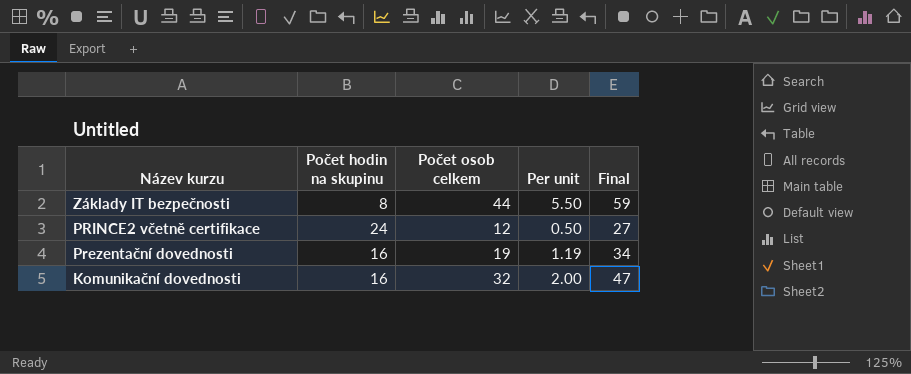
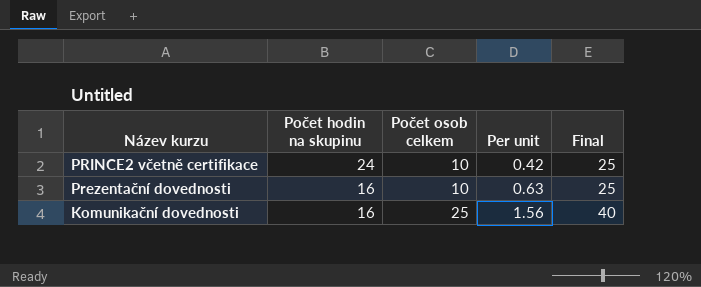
row Základy IT bezpečnosti: 8 | 44 | 5.50 | 59 -> none
PRINCE2 včetně certifikace | Počet osob celkem: 12 -> 10
PRINCE2 včetně certifikace | Per unit: 0.50 -> 0.42
PRINCE2 včetně certifikace | Final: 27 -> 25
Prezentační dovednosti | Počet osob celkem: 19 -> 10
Prezentační dovednosti | Per unit: 1.19 -> 0.63
Prezentační dovednosti | Final: 34 -> 25
Komunikační dovednosti | Počet osob celkem: 32 -> 25
Komunikační dovednosti | Per unit: 2.00 -> 1.56
Komunikační dovednosti | Final: 47 -> 40

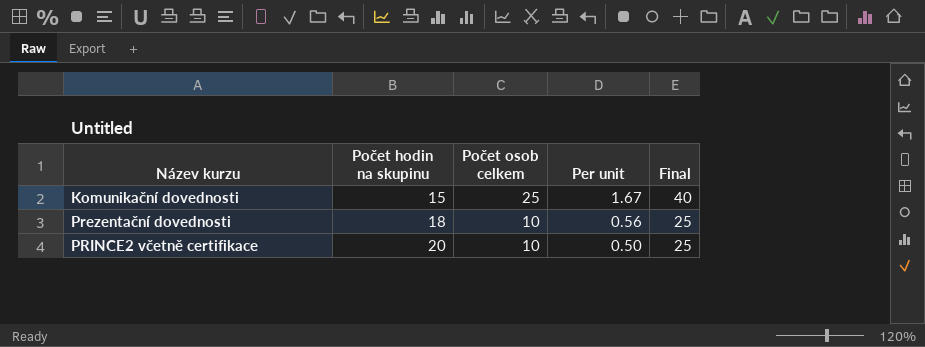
row order: Název kurzu descending -> Název kurzu ascending
Komunikační dovednosti | Počet hodin na skupinu: 16 -> 15
Komunikační dovednosti | Per unit: 1.56 -> 1.67
Prezentační dovednosti | Počet hodin na skupinu: 16 -> 18
Prezentační dovednosti | Per unit: 0.63 -> 0.56
PRINCE2 včetně certifikace | Počet hodin na skupinu: 24 -> 20
PRINCE2 včetně certifikace | Per unit: 0.42 -> 0.50

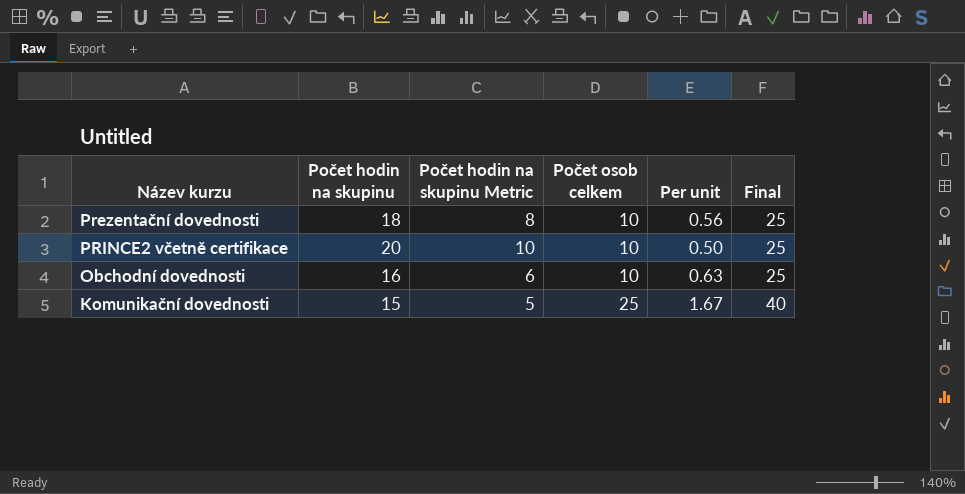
row order: Název kurzu ascending -> Počet osob celkem ascending
column Počet hodin na skupinu Metric | formula: none -> [Počet hodin na skupinu] - 10
row Obchodní dovednosti: none -> 16 | 6 | 10 | 0.63 | 25

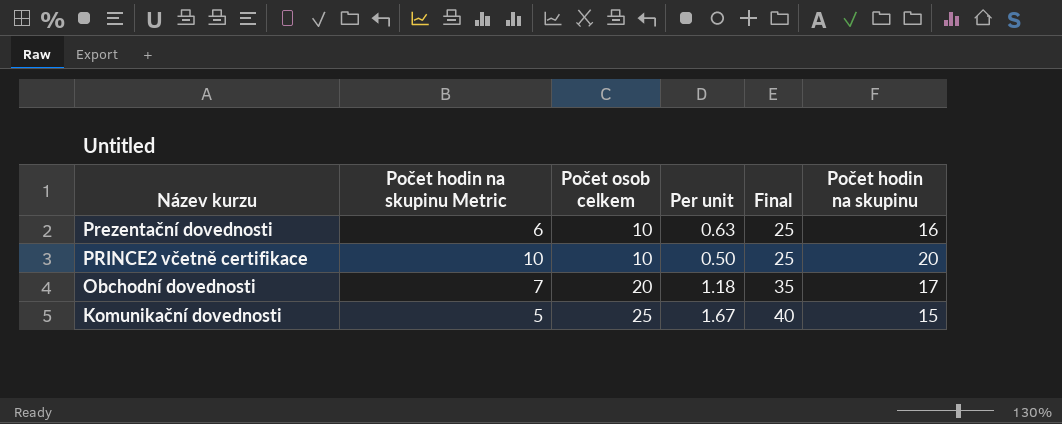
column Počet hodin na skupinu | position: 2 -> 6
Prezentační dovednosti | Počet hodin na skupinu Metric: 8 -> 6
Prezentační dovednosti | Per unit: 0.56 -> 0.63
Prezentační dovednosti | Počet hodin na skupinu: 18 -> 16
Obchodní dovednosti | Počet hodin na skupinu Metric: 6 -> 7
Obchodní dovednosti | Počet osob celkem: 10 -> 20
Obchodní dovednosti | Per unit: 0.63 -> 1.18
Obchodní dovednosti | Final: 25 -> 35
Obchodní dovednosti | Počet hodin na skupinu: 16 -> 17

